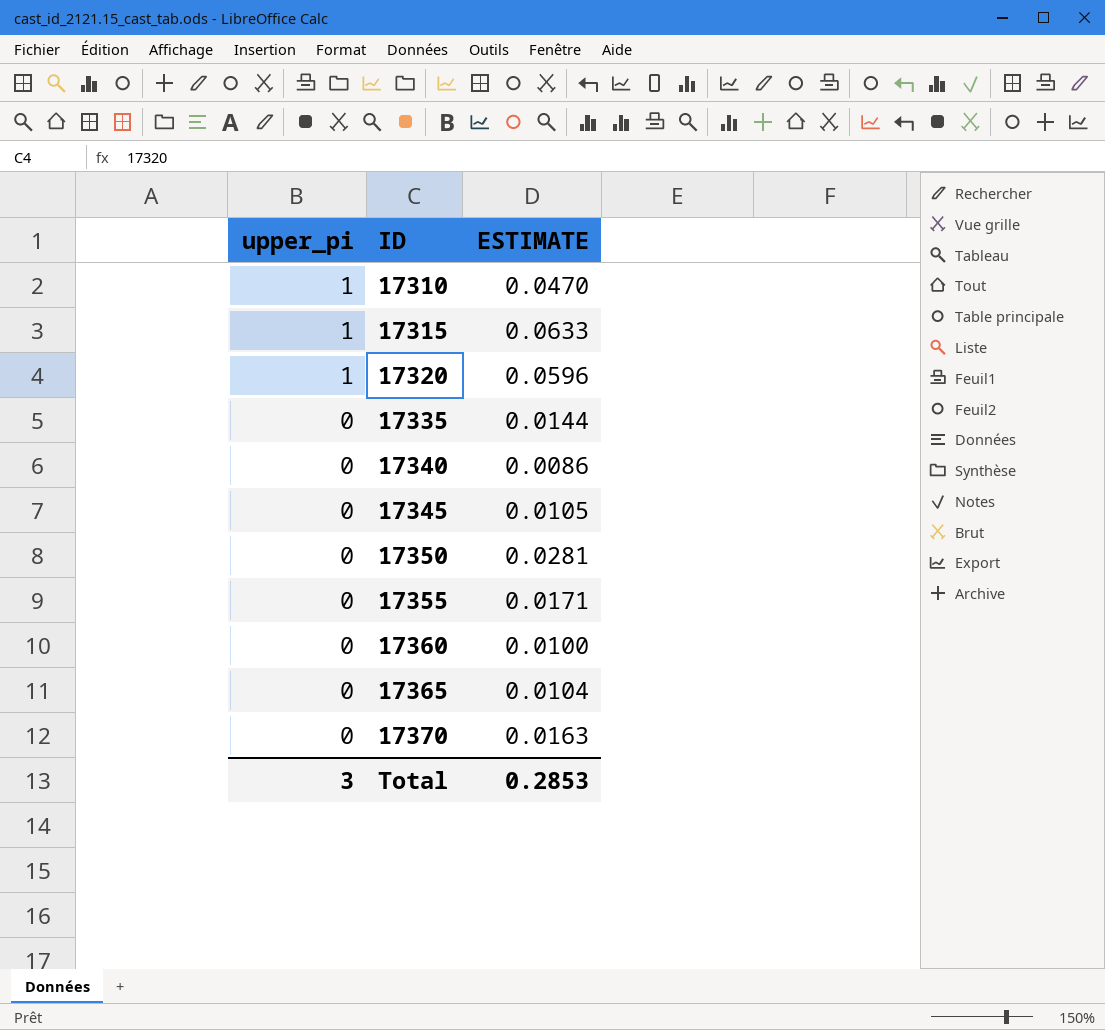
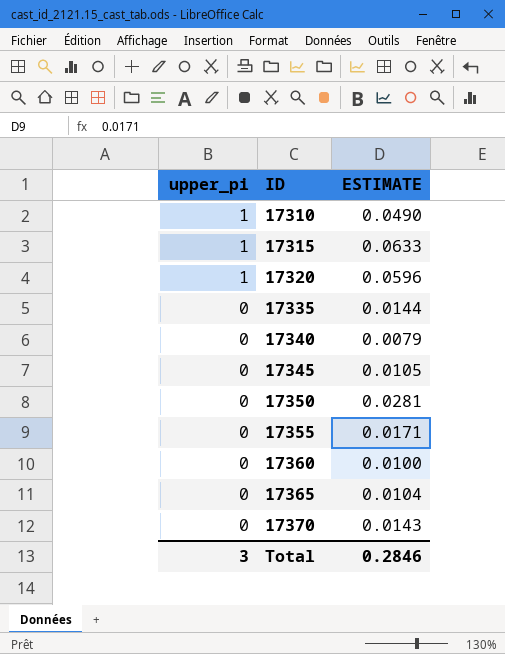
17310 | ESTIMATE: 0.0470 -> 0.0490
17340 | ESTIMATE: 0.0086 -> 0.0079
17370 | ESTIMATE: 0.0163 -> 0.0143
Total | ESTIMATE: 0.2853 -> 0.2846

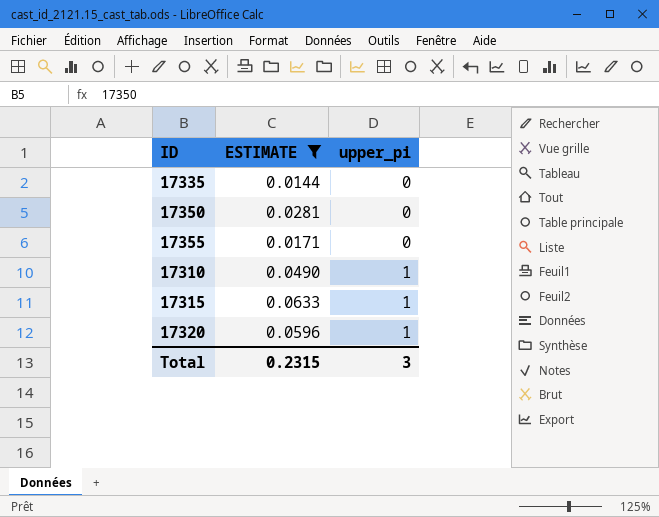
filter: none -> ESTIMATE >= 0.0144
row order: upper_pi descending -> upper_pi ascending
column upper_pi | position: 1 -> 3
Total | ESTIMATE: 0.2846 -> 0.2315

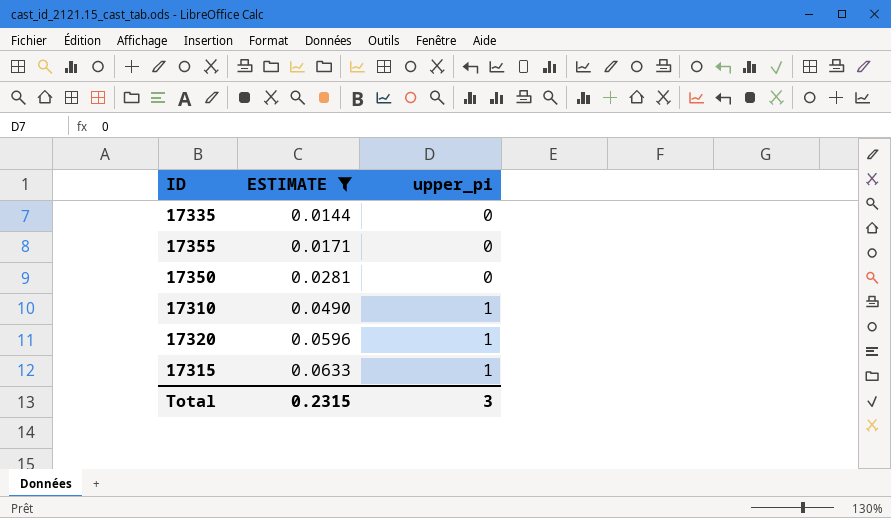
row order: upper_pi ascending -> ESTIMATE ascending

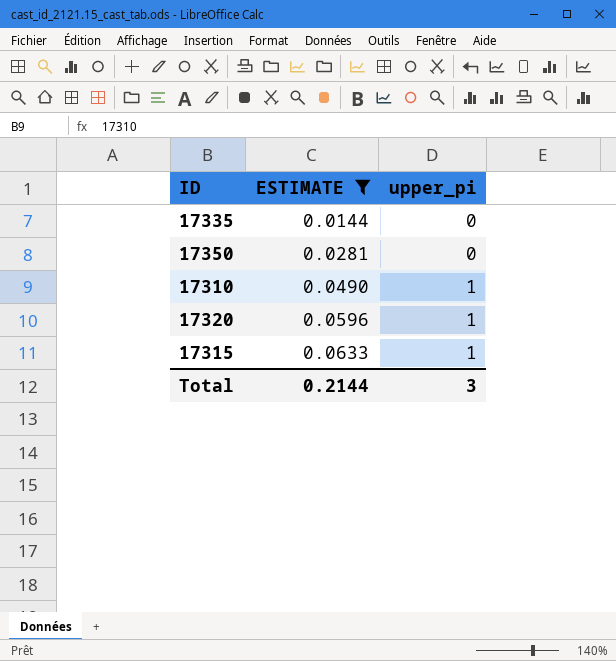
row 17355: 0.0171 | 0 -> none
Total | ESTIMATE: 0.2315 -> 0.2144

